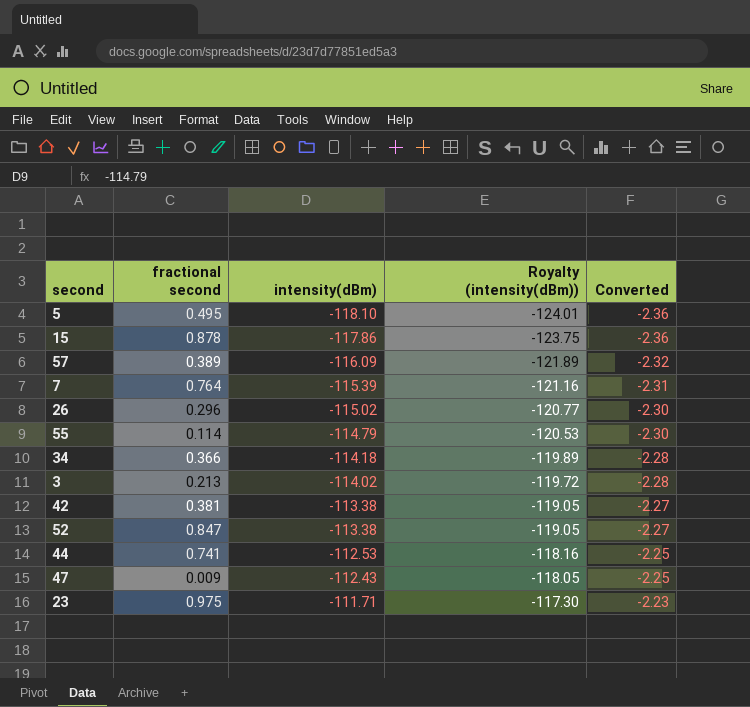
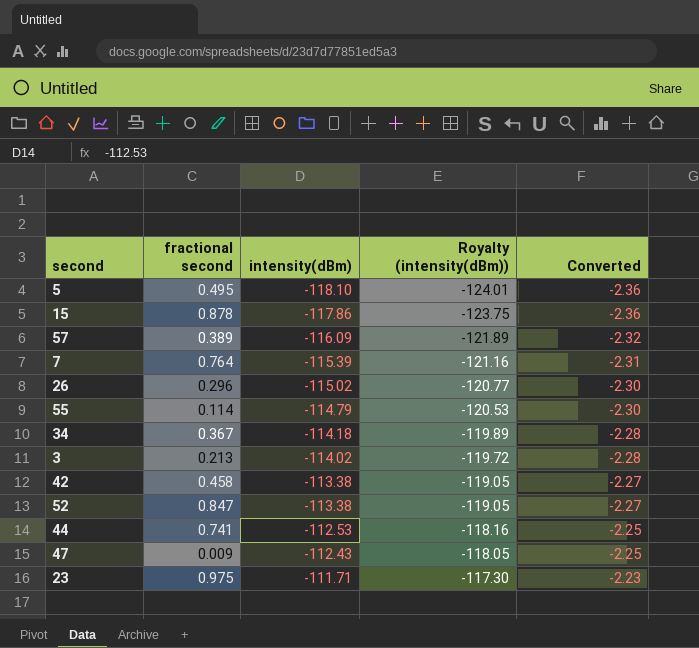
34 | fractional second: 0.366 -> 0.367
42 | fractional second: 0.381 -> 0.458

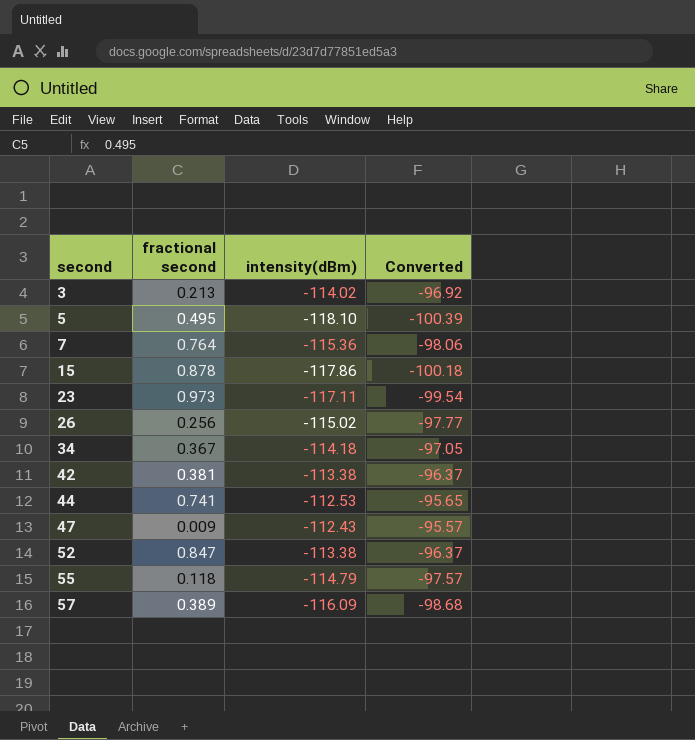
row order: intensity(dBm) ascending -> second ascending
column Royalty (intensity(dBm)) | formula: [intensity(dBm)] * 1.05 -> none
column Converted | formula: [intensity(dBm)] * 0.02 -> [intensity(dBm)] * 0.85
7 | intensity(dBm): -115.39 -> -115.36
23 | fractional second: 0.975 -> 0.973
23 | intensity(dBm): -111.71 -> -117.11
26 | fractional second: 0.296 -> 0.256
42 | fractional second: 0.458 -> 0.381
55 | fractional second: 0.114 -> 0.118

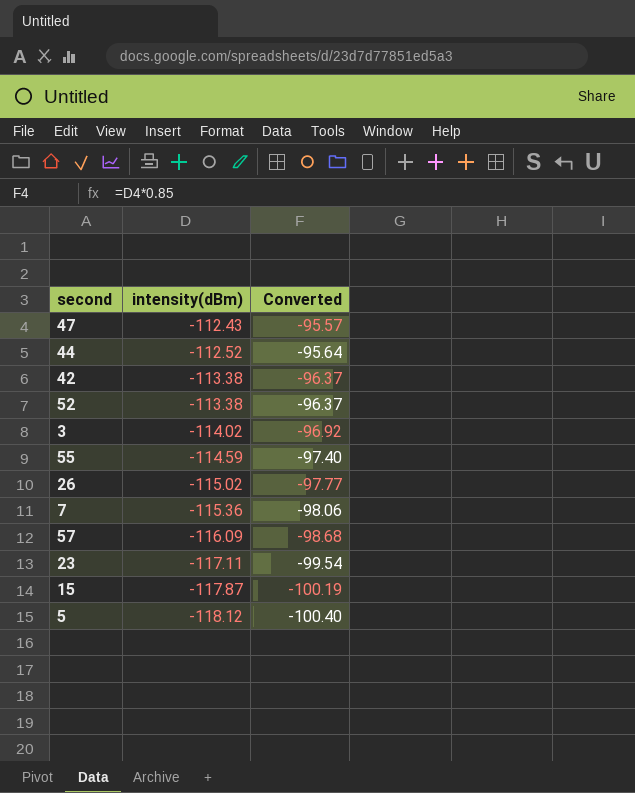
row order: second ascending -> intensity(dBm) descending
column fractional second | position: 2 -> none
row 34: 0.367 | -114.18 | -97.05 -> none
44 | intensity(dBm): -112.53 -> -112.52
44 | Converted: -95.65 -> -95.64
55 | intensity(dBm): -114.79 -> -114.59
55 | Converted: -97.57 -> -97.40
15 | intensity(dBm): -117.86 -> -117.87
15 | Converted: -100.18 -> -100.19
5 | intensity(dBm): -118.10 -> -118.12
5 | Converted: -100.39 -> -100.40

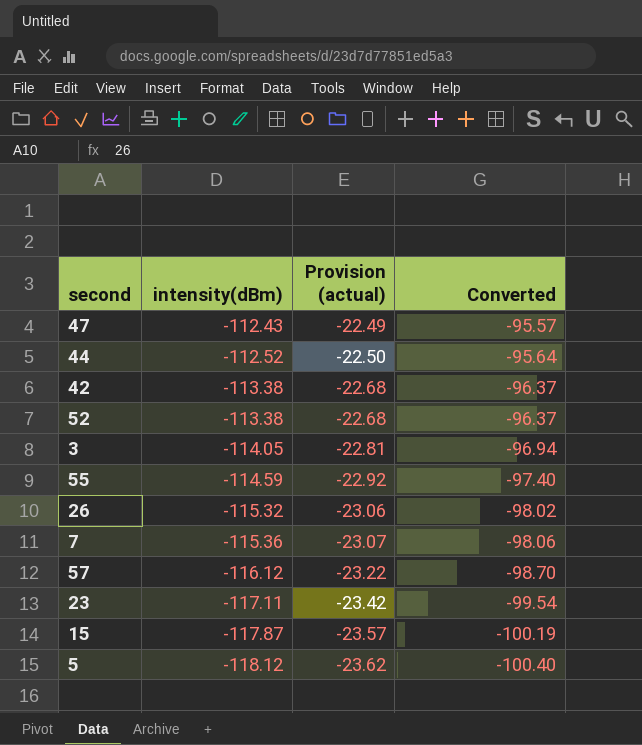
column Provision (actual) | formula: none -> [intensity(dBm)] * 0.2
3 | intensity(dBm): -114.02 -> -114.05
3 | Converted: -96.92 -> -96.94
26 | intensity(dBm): -115.02 -> -115.32
26 | Converted: -97.77 -> -98.02
57 | intensity(dBm): -116.09 -> -116.12
57 | Converted: -98.68 -> -98.70

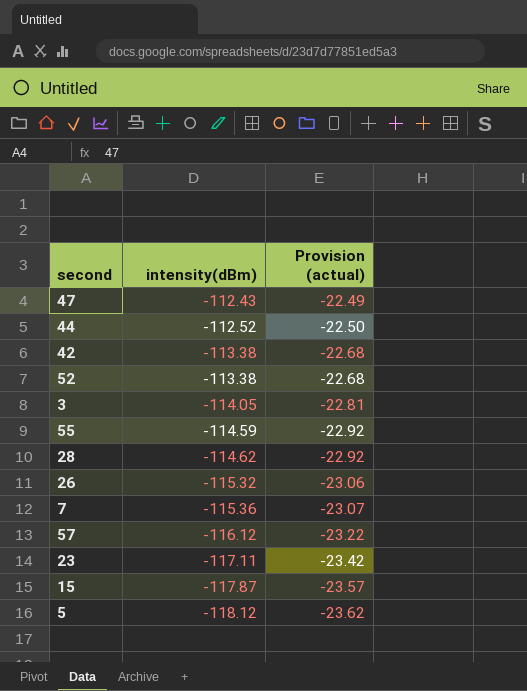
column Converted | formula: [intensity(dBm)] * 0.85 -> none
row 28: none -> -114.62 | -22.92

